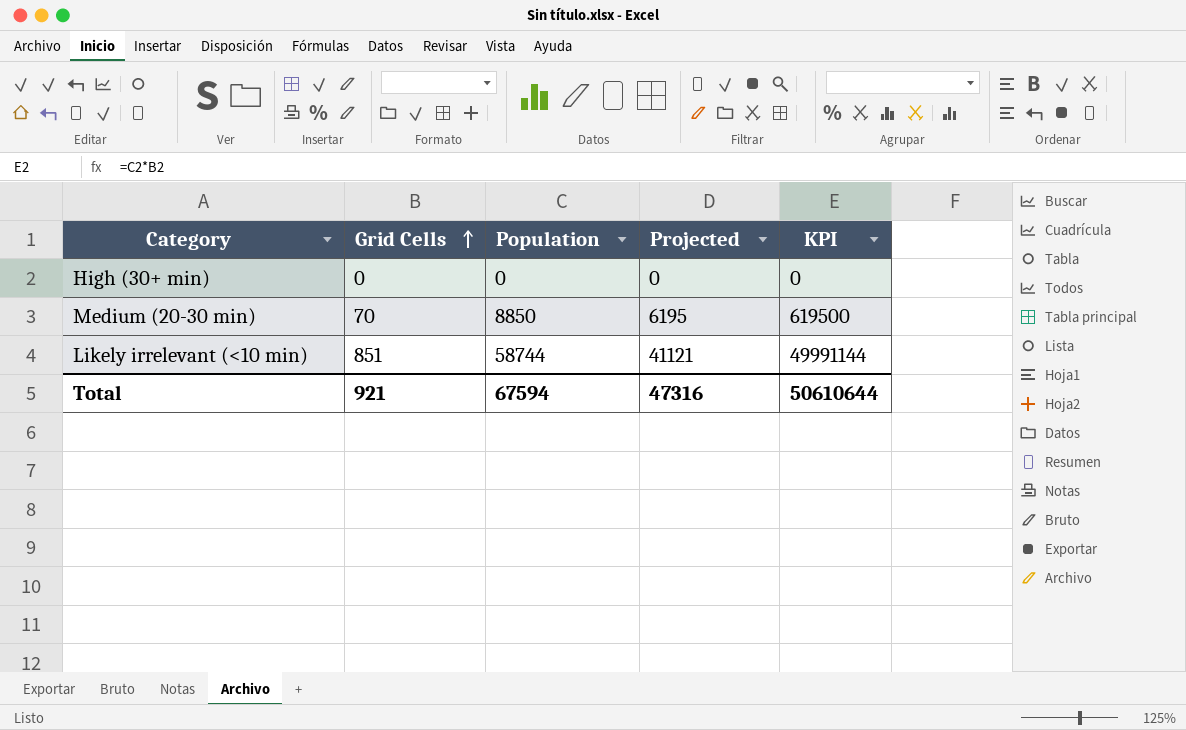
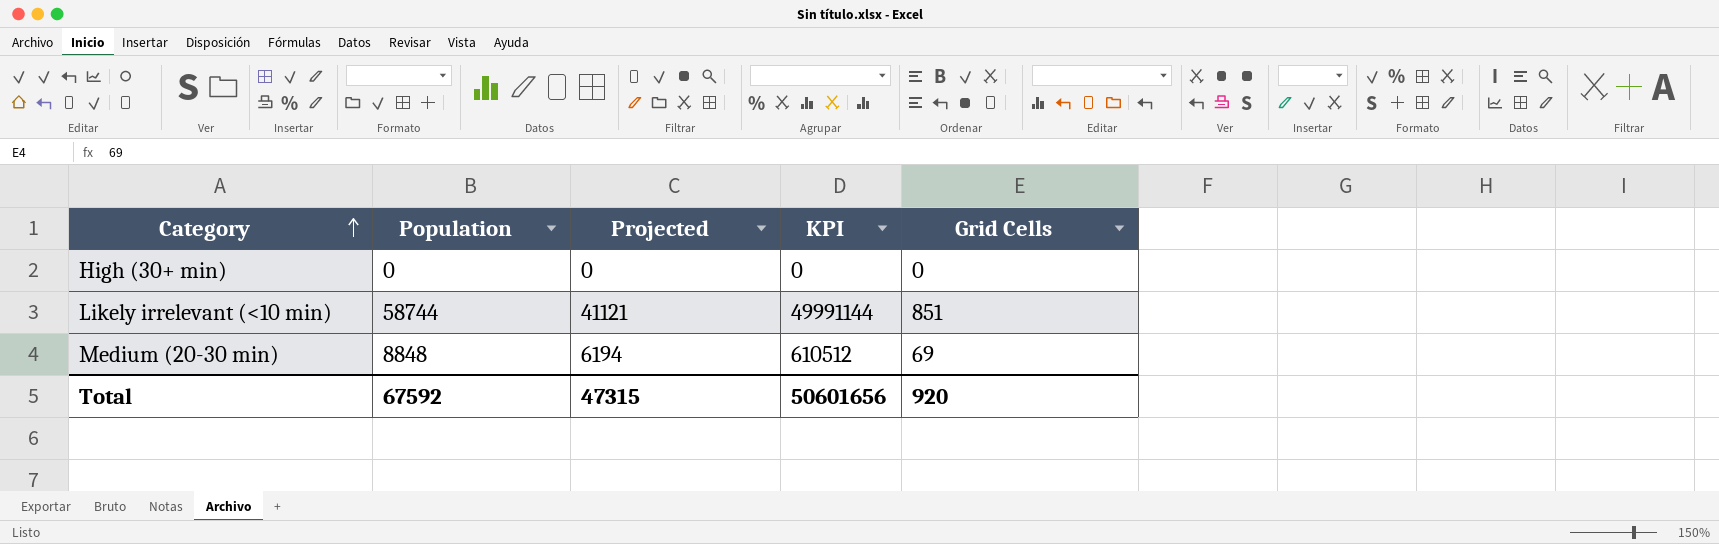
row order: Grid Cells ascending -> Category ascending
column Grid Cells | position: 2 -> 5
Medium (20-30 min) | Population: 8850 -> 8848
Medium (20-30 min) | Projected: 6195 -> 6194
Medium (20-30 min) | KPI: 619500 -> 610512
Medium (20-30 min) | Grid Cells: 70 -> 69
Total | Population: 67594 -> 67592
Total | Projected: 47316 -> 47315
Total | KPI: 50610644 -> 50601656
Total | Grid Cells: 921 -> 920

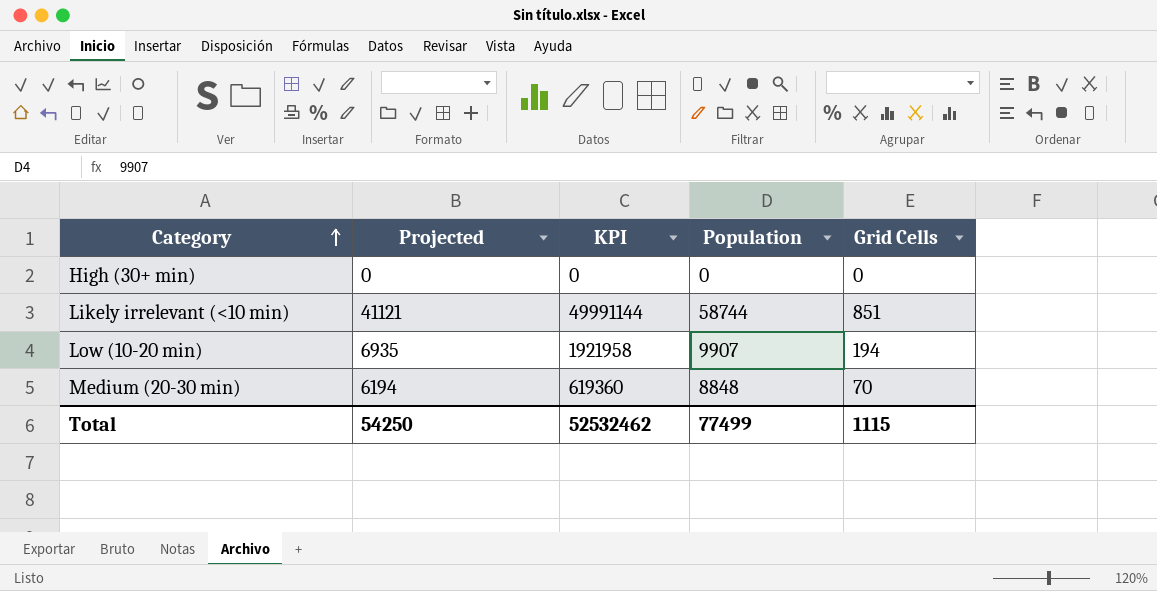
column Population | position: 2 -> 4
row Low (10-20 min): none -> 6935 | 1921958 | 9907 | 194
Medium (20-30 min) | KPI: 610512 -> 619360
Medium (20-30 min) | Grid Cells: 69 -> 70
Total | Projected: 47315 -> 54250
Total | KPI: 50601656 -> 52532462
Total | Population: 67592 -> 77499
Total | Grid Cells: 920 -> 1115

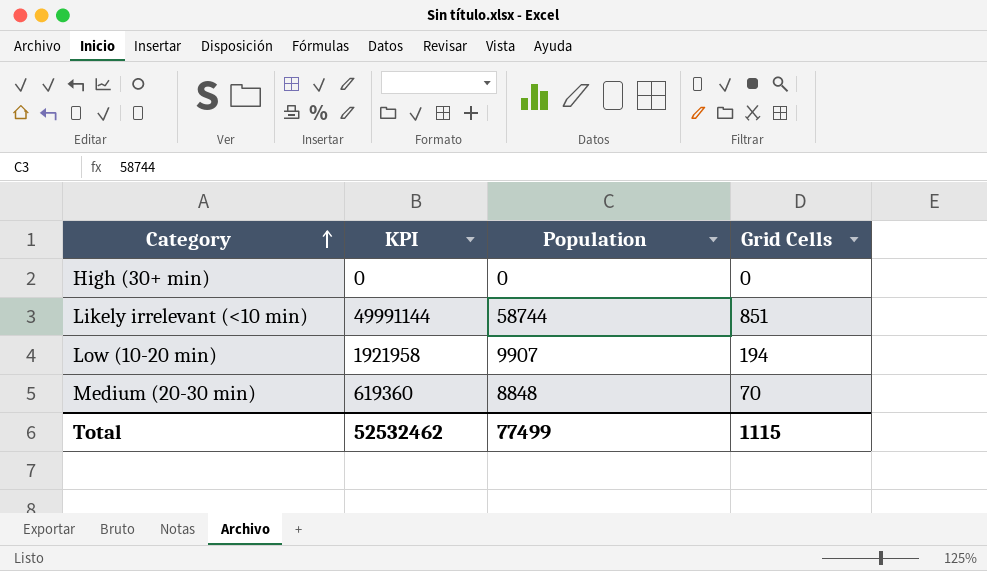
column Projected | formula: [Population] * 0.7 -> none

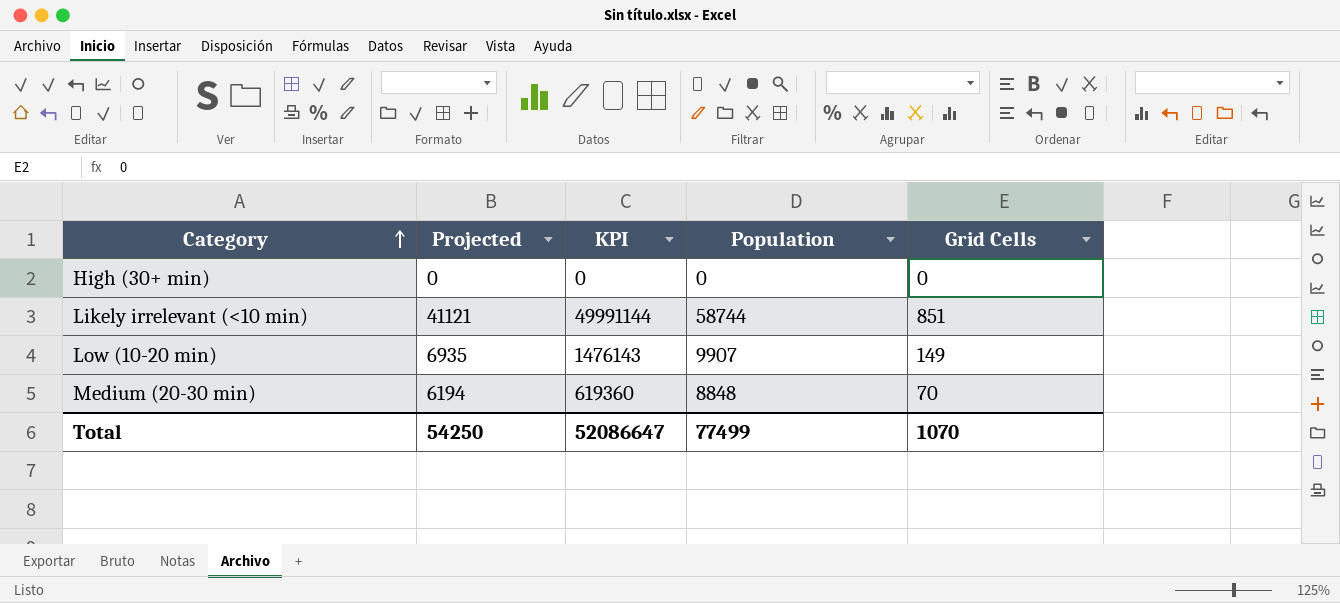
column Projected | formula: none -> [Population] * 0.7
Low (10-20 min) | KPI: 1921958 -> 1476143
Low (10-20 min) | Grid Cells: 194 -> 149
Total | KPI: 52532462 -> 52086647
Total | Grid Cells: 1115 -> 1070

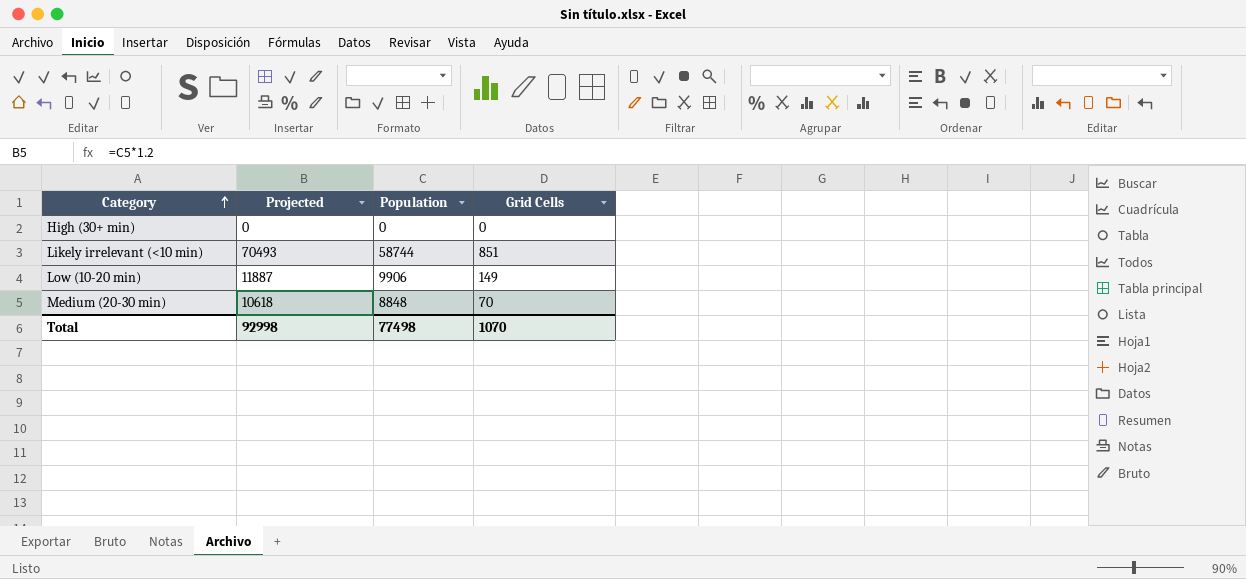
column KPI | formula: [Population] * [Grid Cells] -> none
column Projected | formula: [Population] * 0.7 -> [Population] * 1.2
Low (10-20 min) | Population: 9907 -> 9906
Total | Projected: 54250 -> 92998
Total | Population: 77499 -> 77498

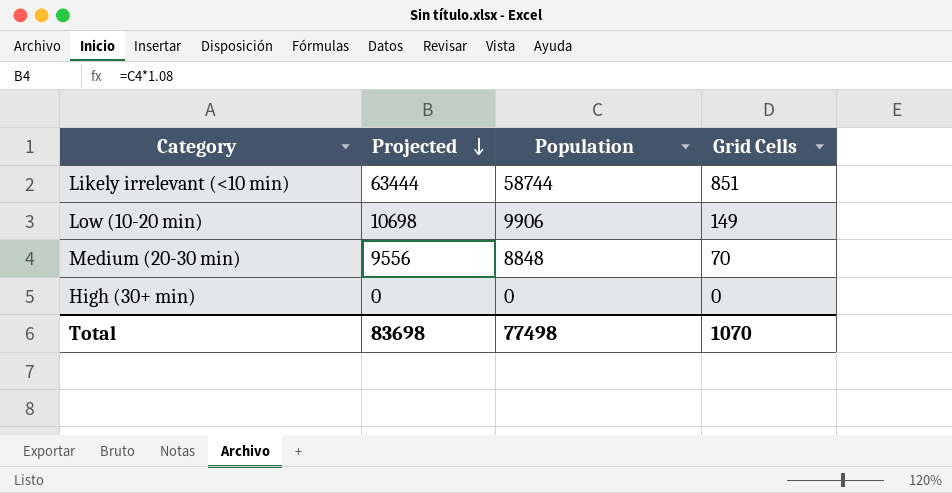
row order: Category ascending -> Projected descending
column Projected | formula: [Population] * 1.2 -> [Population] * 1.08
Total | Projected: 92998 -> 83698

